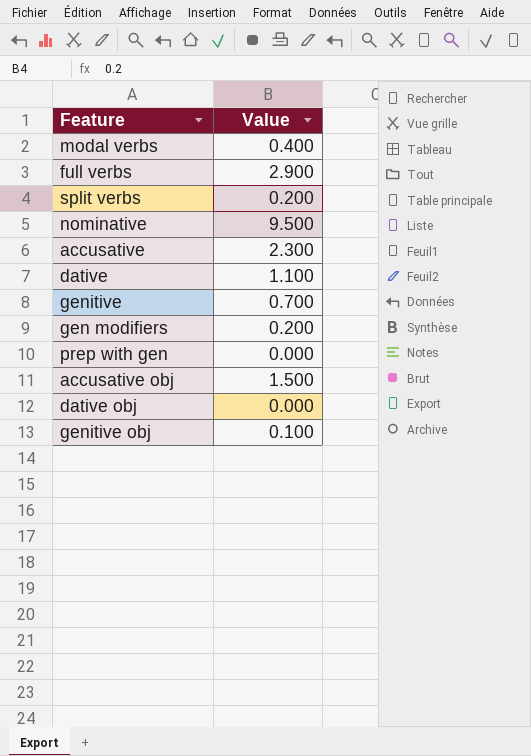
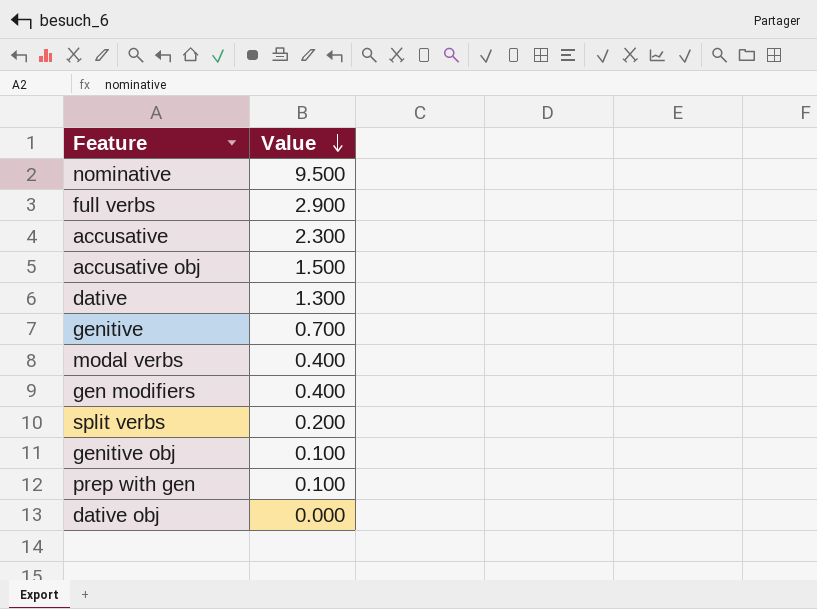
row order: none -> Value descending
dative | Value: 1.100 -> 1.300
gen modifiers | Value: 0.200 -> 0.400
prep with gen | Value: 0.000 -> 0.100

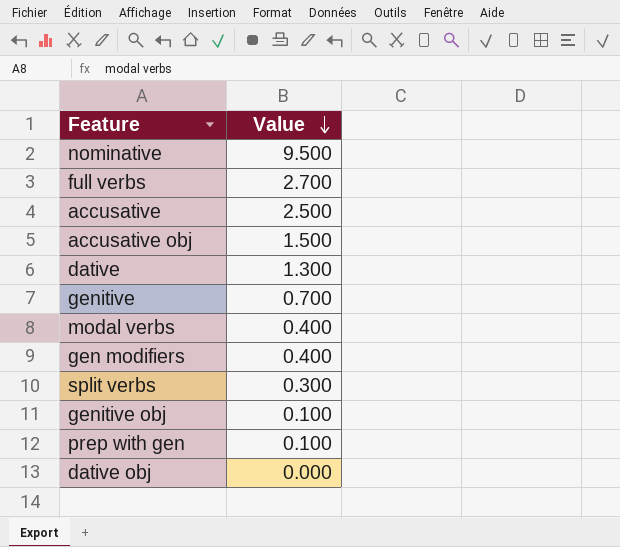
full verbs | Value: 2.900 -> 2.700
accusative | Value: 2.300 -> 2.500
split verbs | Value: 0.200 -> 0.300

